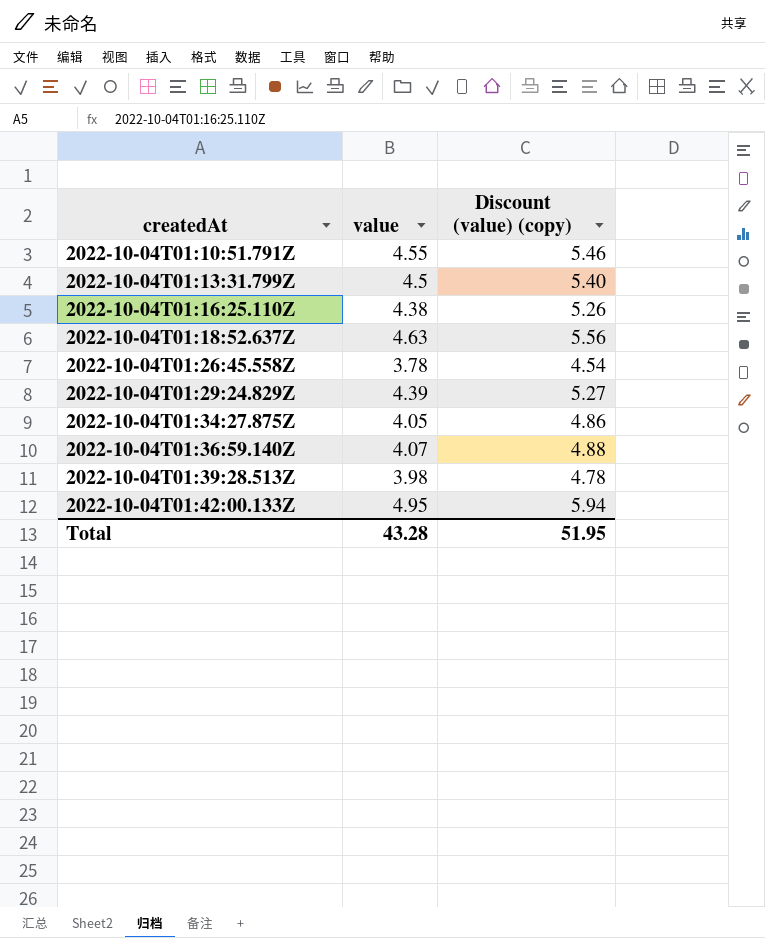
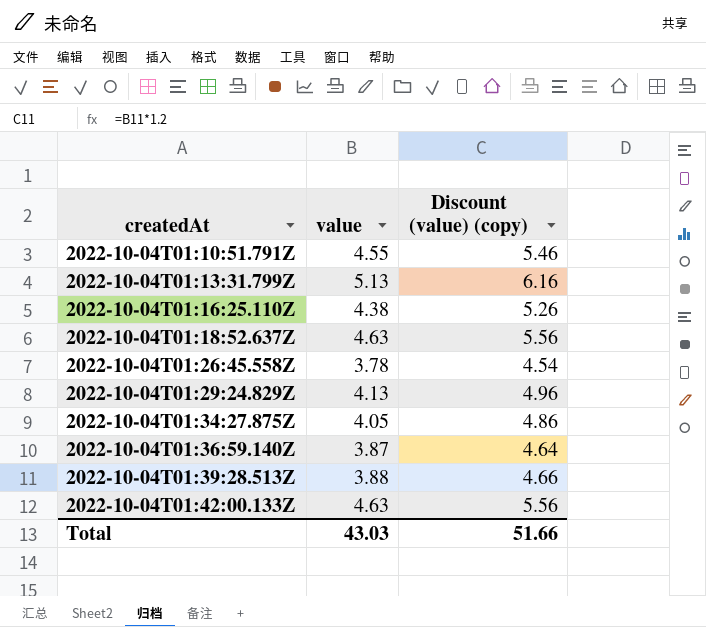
2022-10-04T01:13:31.799Z | value: 4.5 -> 5.13
2022-10-04T01:13:31.799Z | Discount (value) (copy): 5.40 -> 6.16
2022-10-04T01:29:24.829Z | value: 4.39 -> 4.13
2022-10-04T01:29:24.829Z | Discount (value) (copy): 5.27 -> 4.96
2022-10-04T01:36:59.140Z | value: 4.07 -> 3.87
2022-10-04T01:36:59.140Z | Discount (value) (copy): 4.88 -> 4.64
2022-10-04T01:39:28.513Z | value: 3.98 -> 3.88
2022-10-04T01:39:28.513Z | Discount (value) (copy): 4.78 -> 4.66
2022-10-04T01:42:00.133Z | value: 4.95 -> 4.63
2022-10-04T01:42:00.133Z | Discount (value) (copy): 5.94 -> 5.56
Total | value: 43.28 -> 43.03
Total | Discount (value) (copy): 51.95 -> 51.66

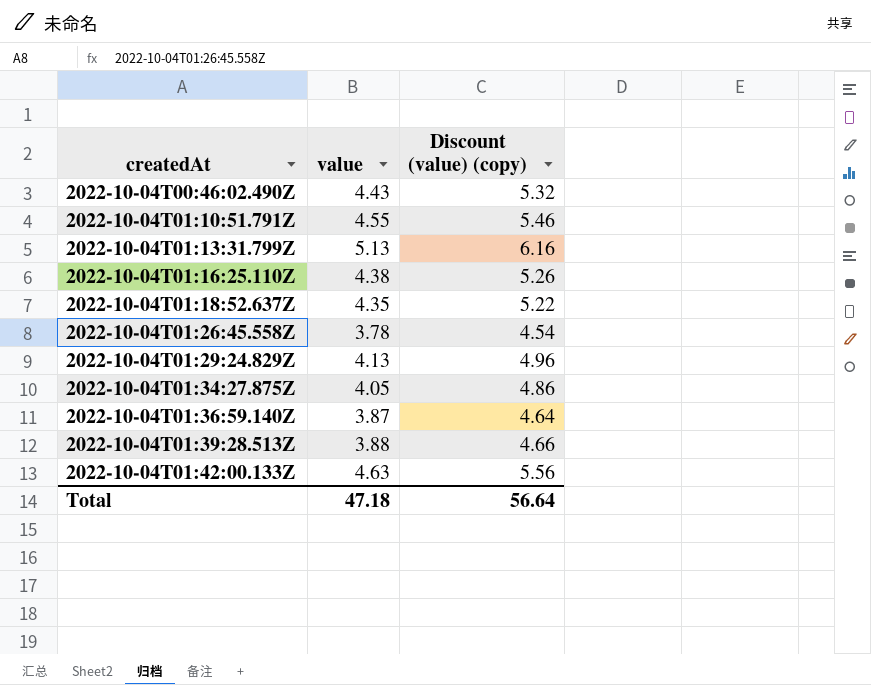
row 2022-10-04T00:46:02.490Z: none -> 4.43 | 5.32
2022-10-04T01:18:52.637Z | value: 4.63 -> 4.35
2022-10-04T01:18:52.637Z | Discount (value) (copy): 5.56 -> 5.22
Total | value: 43.03 -> 47.18
Total | Discount (value) (copy): 51.66 -> 56.64

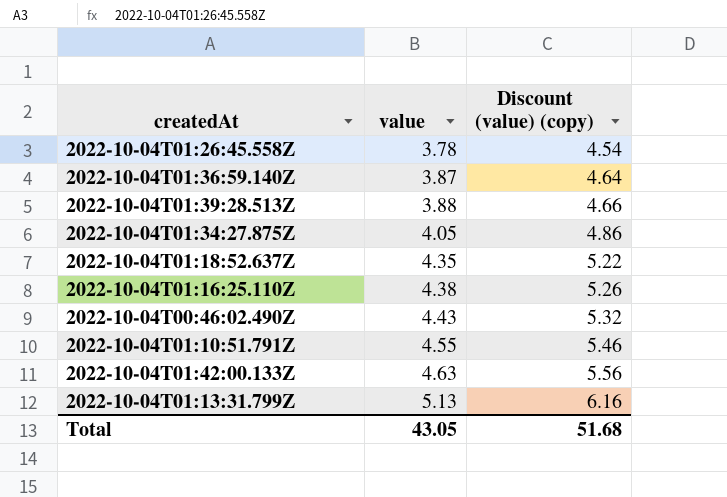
row order: createdAt ascending -> value ascending
row 2022-10-04T01:29:24.829Z: 4.13 | 4.96 -> none
Total | value: 47.18 -> 43.05
Total | Discount (value) (copy): 56.64 -> 51.68

